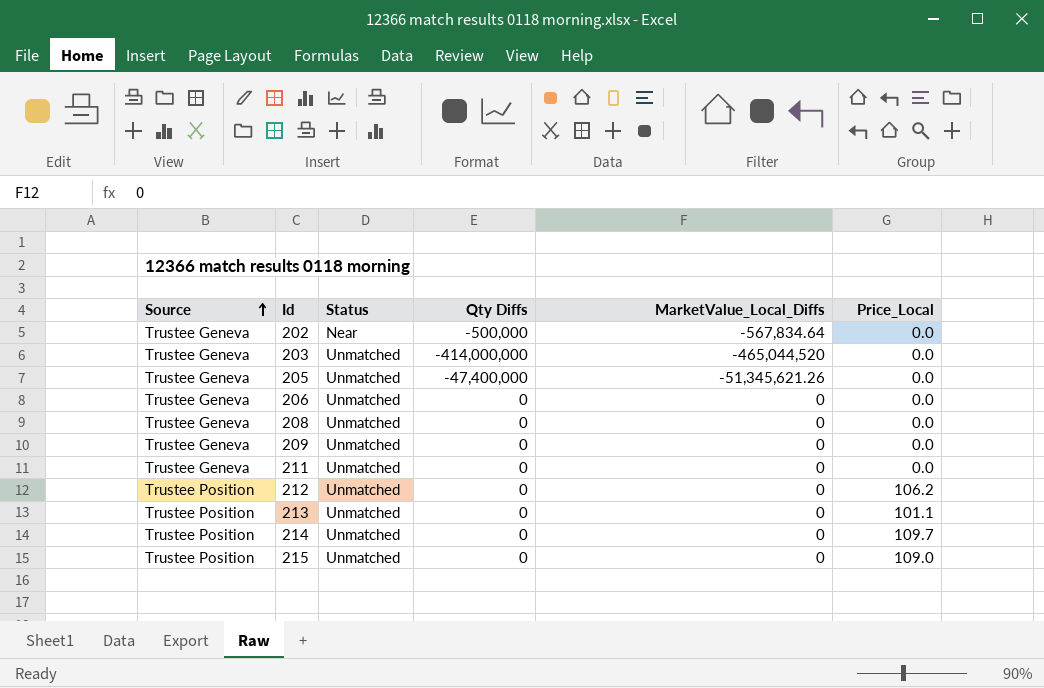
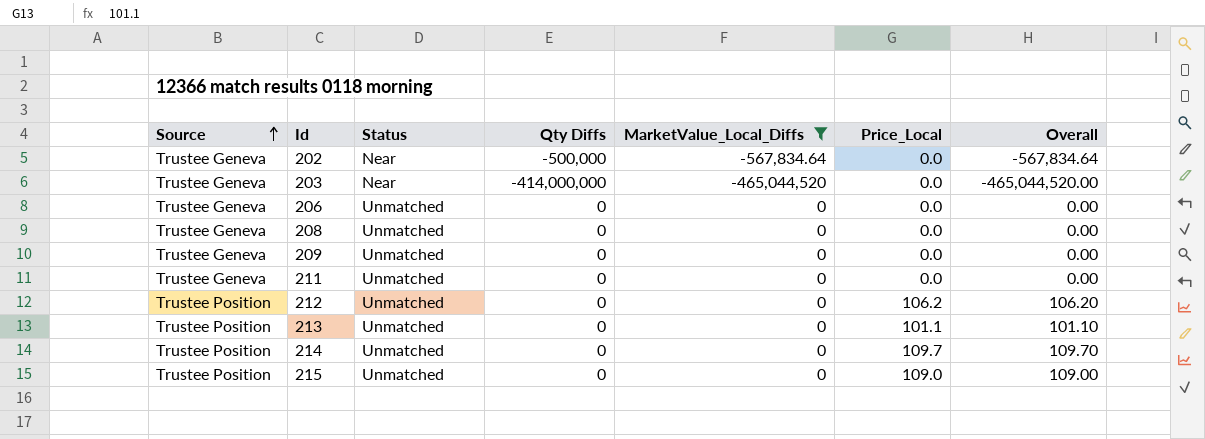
filter: none -> MarketValue_Local_Diffs != -51,345,621.26
column Overall | formula: none -> [MarketValue_Local_Diffs] + [Price_Local]
203 | Status: Unmatched -> Near

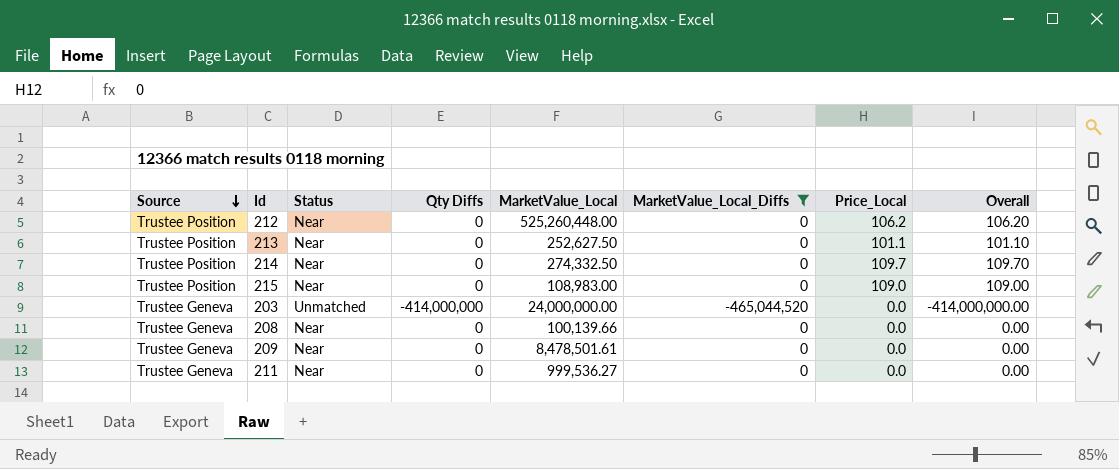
row order: Source ascending -> Source descending
column MarketValue_Local | position: none -> 5
column Overall | formula: [MarketValue_Local_Diffs] + [Price_Local] -> [Qty Diffs] + [Price_Local]
row 202: Trustee Geneva | Near | -500,000 | -567,834.64 | 0.0 | -567,834.64 -> none
row 206: Trustee Geneva | Unmatched | 0 | 0 | 0.0 | 0.00 -> none
212 | Status: Unmatched -> Near
213 | Status: Unmatched -> Near
214 | Status: Unmatched -> Near
215 | Status: Unmatched -> Near
203 | Status: Near -> Unmatched
208 | Status: Unmatched -> Near
209 | Status: Unmatched -> Near
211 | Status: Unmatched -> Near

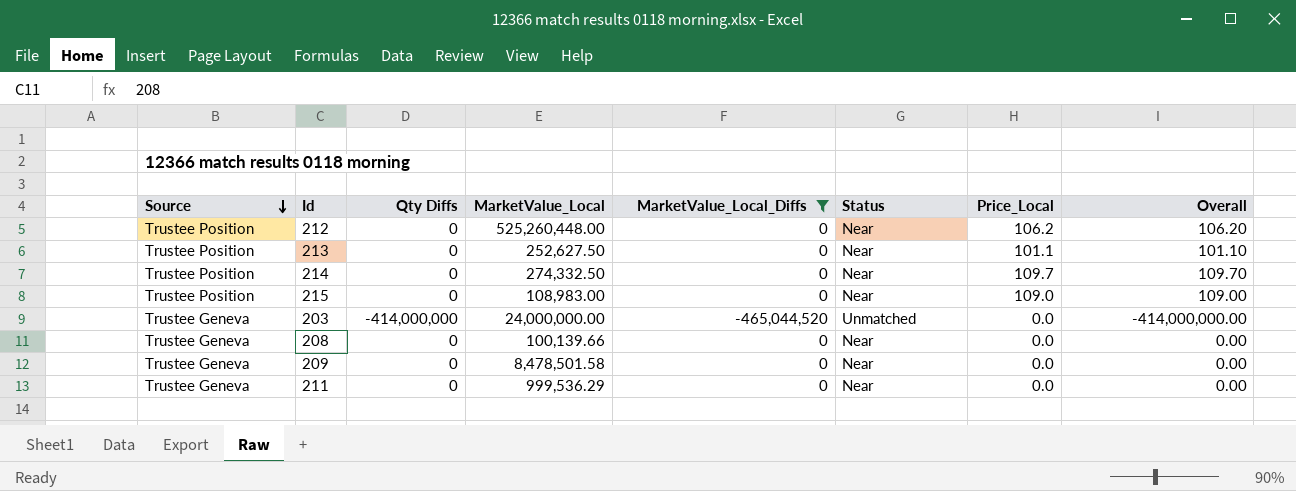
column Status | position: 3 -> 6
209 | MarketValue_Local: 8,478,501.61 -> 8,478,501.58
211 | MarketValue_Local: 999,536.27 -> 999,536.29

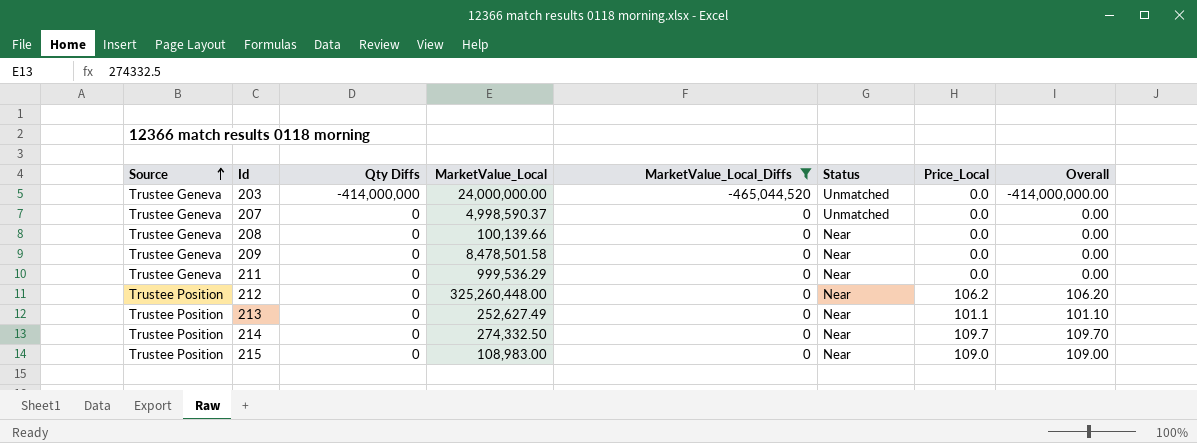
row order: Source descending -> Source ascending
row 207: none -> Trustee Geneva | 0 | 4,998,590.37 | 0 | Unmatched | 0.0 | 0.00
212 | MarketValue_Local: 525,260,448.00 -> 325,260,448.00
213 | MarketValue_Local: 252,627.50 -> 252,627.49

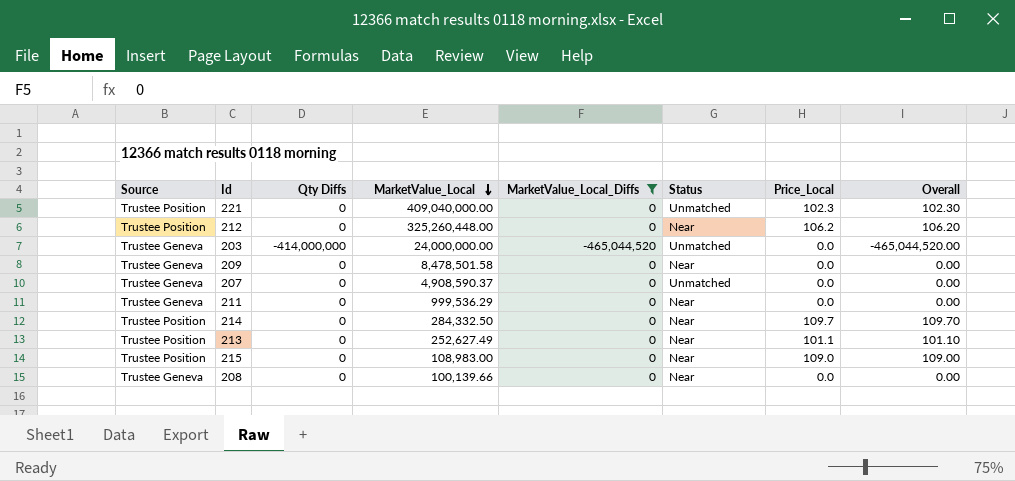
row order: Source ascending -> MarketValue_Local descending
column Overall | formula: [Qty Diffs] + [Price_Local] -> [MarketValue_Local_Diffs] + [Price_Local]
row 221: none -> Trustee Position | 0 | 409,040,000.00 | 0 | Unmatched | 102.3 | 102.30
207 | MarketValue_Local: 4,998,590.37 -> 4,908,590.37
214 | MarketValue_Local: 274,332.50 -> 284,332.50

